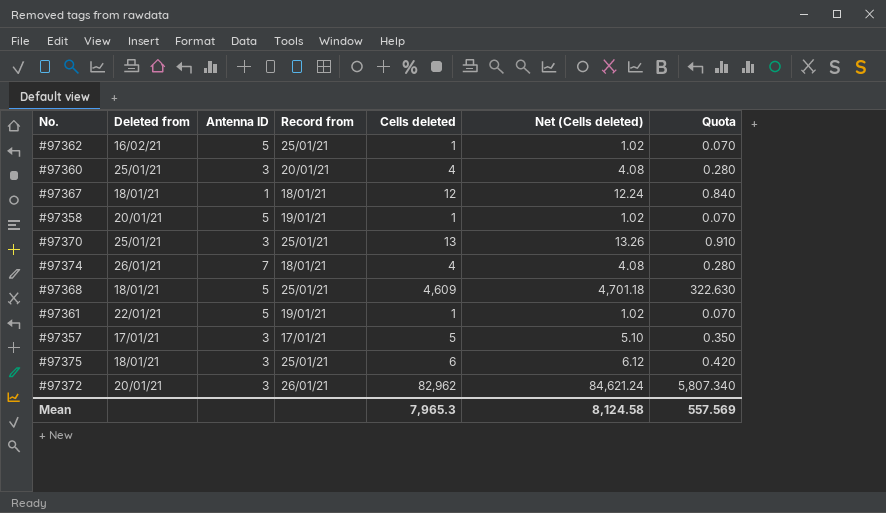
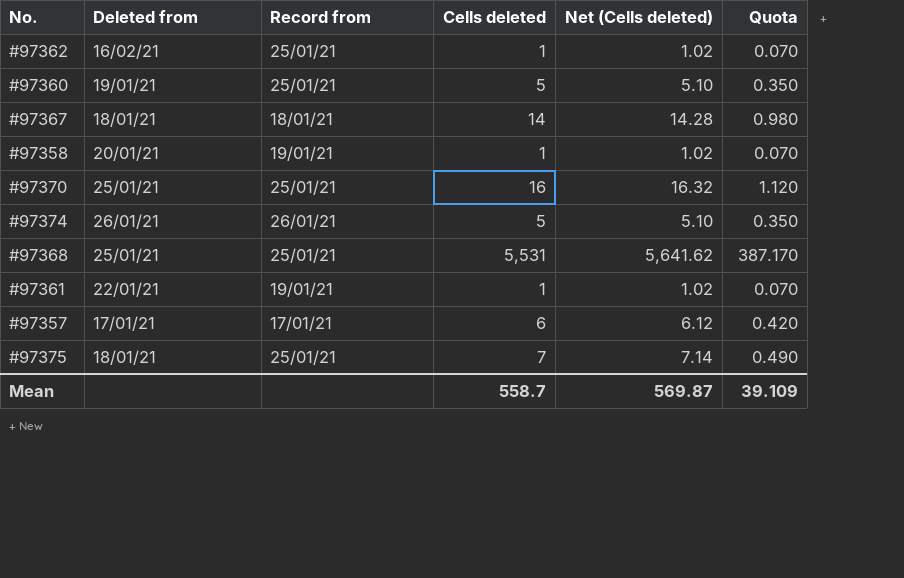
column Antenna ID | position: 3 -> none
row #97372: 20/01/21 | 3 | 26/01/21 | 82,962 | 84,621.24 | 5,807.340 -> none
#97360 | Deleted from: 25/01/21 -> 19/01/21
#97360 | Record from: 20/01/21 -> 25/01/21
#97360 | Cells deleted: 4 -> 5
#97360 | Net (Cells deleted): 4.08 -> 5.10
#97360 | Quota: 0.280 -> 0.350
#97367 | Cells deleted: 12 -> 14
#97367 | Net (Cells deleted): 12.24 -> 14.28
#97367 | Quota: 0.840 -> 0.980
#97370 | Cells deleted: 13 -> 16
#97370 | Net (Cells deleted): 13.26 -> 16.32
#97370 | Quota: 0.910 -> 1.120
#97374 | Record from: 18/01/21 -> 26/01/21
#97374 | Cells deleted: 4 -> 5
#97374 | Net (Cells deleted): 4.08 -> 5.10
#97374 | Quota: 0.280 -> 0.350
#97368 | Deleted from: 18/01/21 -> 25/01/21
#97368 | Cells deleted: 4,609 -> 5,531
#97368 | Net (Cells deleted): 4,701.18 -> 5,641.62
#97368 | Quota: 322.630 -> 387.170
#97357 | Cells deleted: 5 -> 6
#97357 | Net (Cells deleted): 5.10 -> 6.12
#97357 | Quota: 0.350 -> 0.420
#97375 | Cells deleted: 6 -> 7
#97375 | Net (Cells deleted): 6.12 -> 7.14
#97375 | Quota: 0.420 -> 0.490
Mean | Cells deleted: 7,965.3 -> 558.7
Mean | Net (Cells deleted): 8,124.58 -> 569.87
Mean | Quota: 557.569 -> 39.109

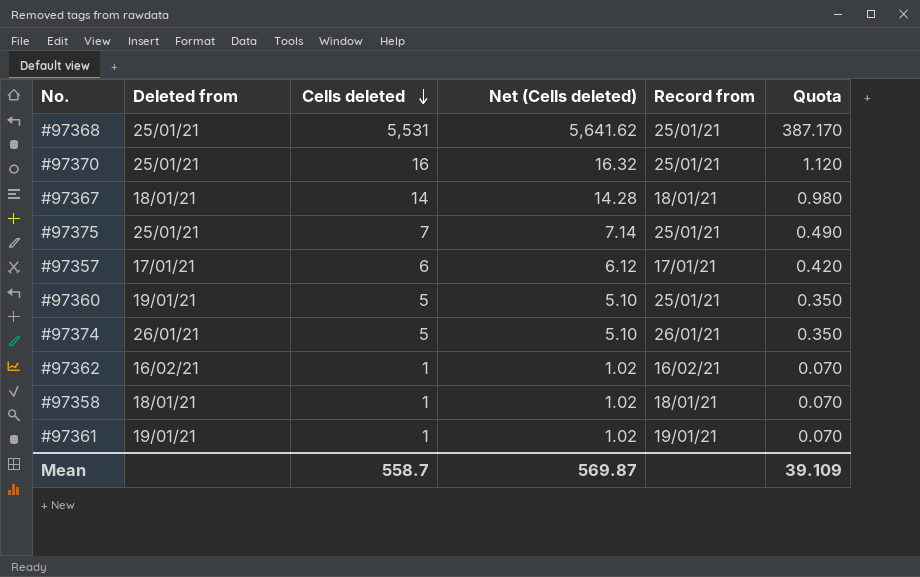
row order: none -> Cells deleted descending
column Record from | position: 3 -> 5
#97375 | Deleted from: 18/01/21 -> 25/01/21
#97362 | Record from: 25/01/21 -> 16/02/21
#97358 | Deleted from: 20/01/21 -> 18/01/21
#97358 | Record from: 19/01/21 -> 18/01/21
#97361 | Deleted from: 22/01/21 -> 19/01/21

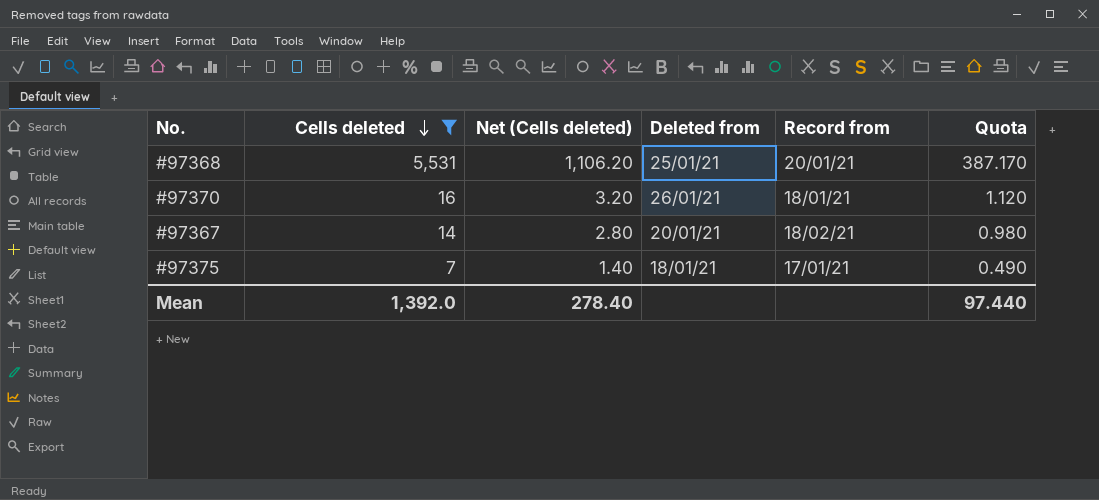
filter: none -> Cells deleted >= 7
column Net (Cells deleted) | formula: [Cells deleted] * 1.02 -> [Cells deleted] * 0.2
column Deleted from | position: 2 -> 4
#97368 | Record from: 25/01/21 -> 20/01/21
#97370 | Deleted from: 25/01/21 -> 26/01/21
#97370 | Record from: 25/01/21 -> 18/01/21
#97367 | Deleted from: 18/01/21 -> 20/01/21
#97367 | Record from: 18/01/21 -> 18/02/21
#97375 | Deleted from: 25/01/21 -> 18/01/21
#97375 | Record from: 25/01/21 -> 17/01/21
Mean | Cells deleted: 558.7 -> 1,392.0
Mean | Net (Cells deleted): 569.87 -> 278.40
Mean | Quota: 39.109 -> 97.440

